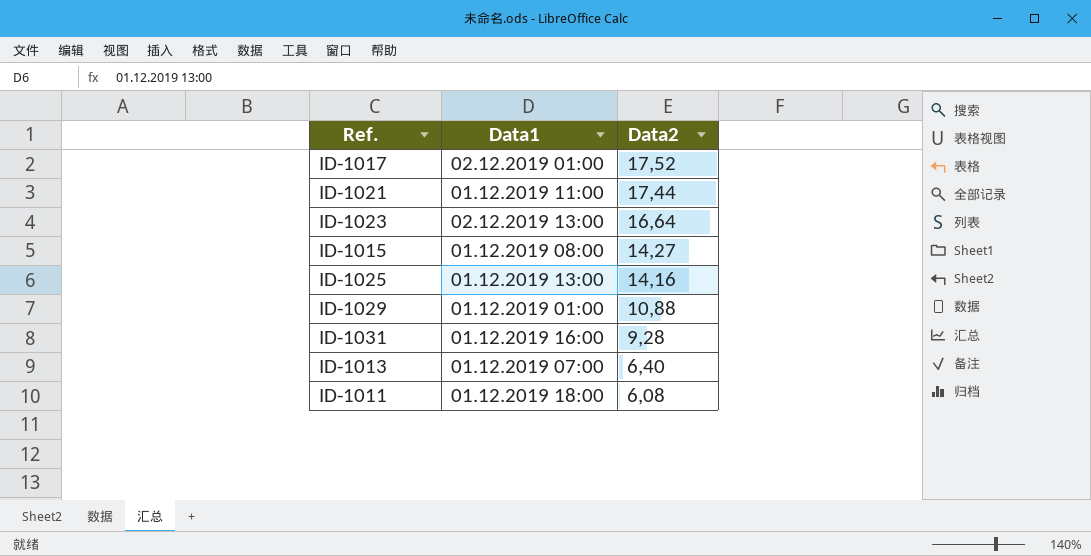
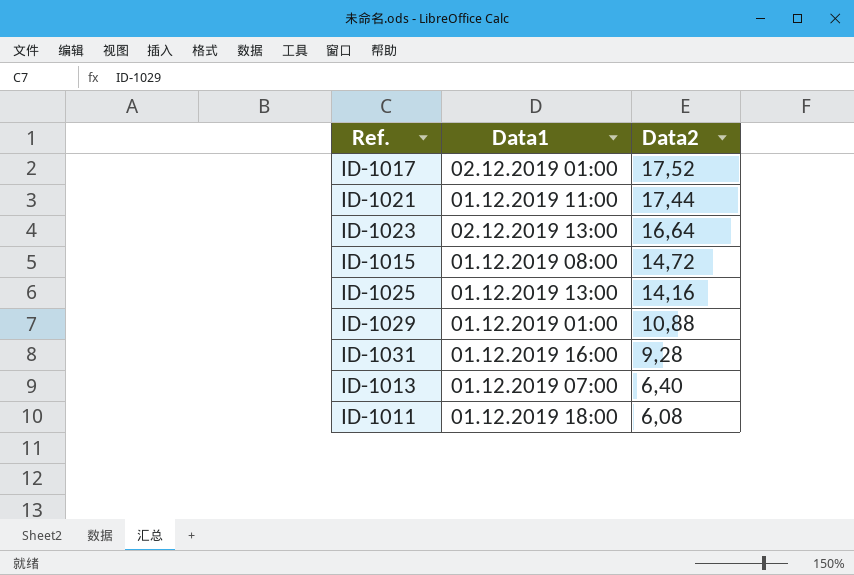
ID-1015 | Data2: 14,27 -> 14,72

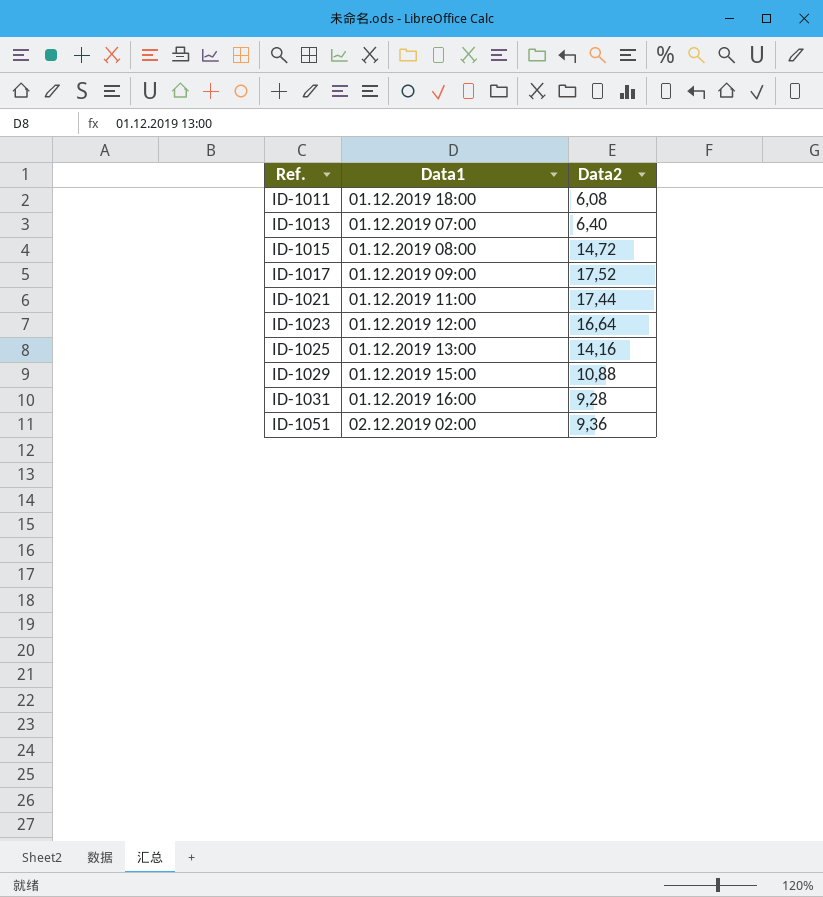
row order: Data2 descending -> Ref. ascending
ID-1017 | Data1: 02.12.2019 01:00 -> 01.12.2019 09:00
ID-1023 | Data1: 02.12.2019 13:00 -> 01.12.2019 12:00
ID-1029 | Data1: 01.12.2019 01:00 -> 01.12.2019 15:00
row ID-1051: none -> 02.12.2019 02:00 | 9,36

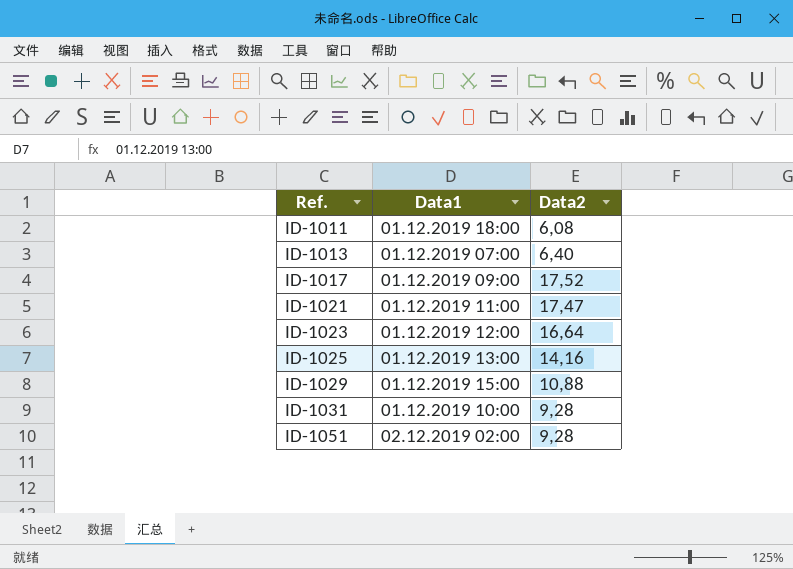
row ID-1015: 01.12.2019 08:00 | 14,72 -> none
ID-1021 | Data2: 17,44 -> 17,47
ID-1031 | Data1: 01.12.2019 16:00 -> 01.12.2019 10:00
ID-1051 | Data2: 9,36 -> 9,28

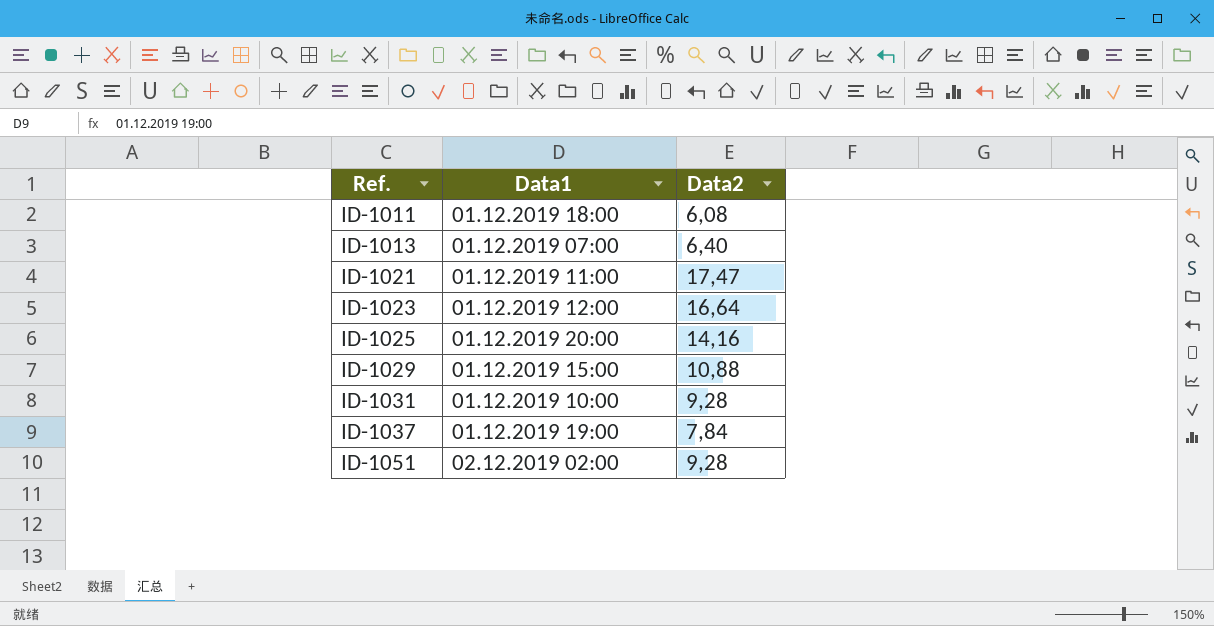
row ID-1017: 01.12.2019 09:00 | 17,52 -> none
ID-1025 | Data1: 01.12.2019 13:00 -> 01.12.2019 20:00
row ID-1037: none -> 01.12.2019 19:00 | 7,84

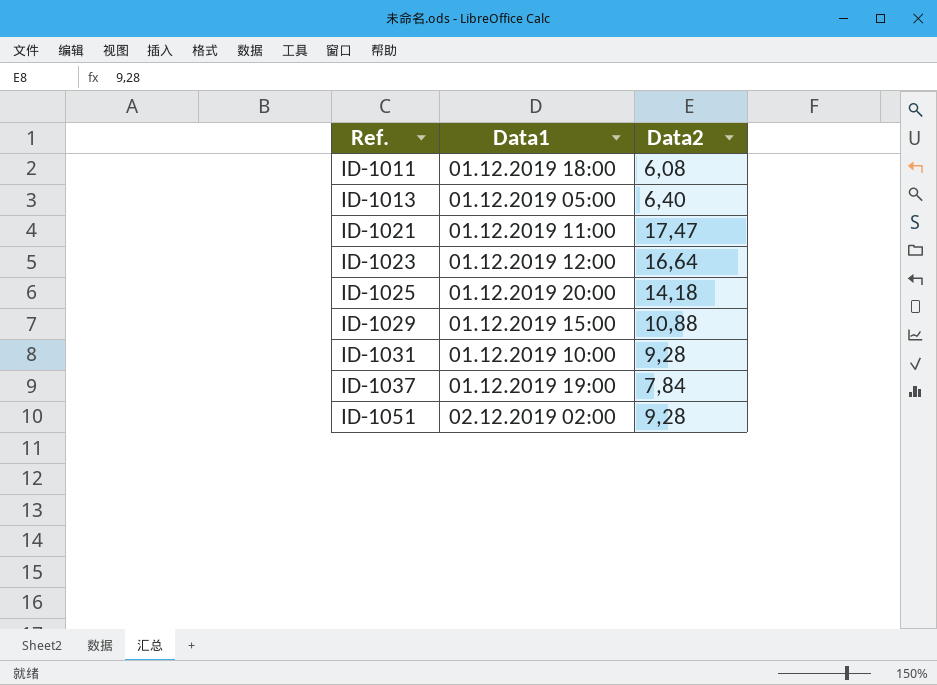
ID-1013 | Data1: 01.12.2019 07:00 -> 01.12.2019 05:00
ID-1025 | Data2: 14,16 -> 14,18

